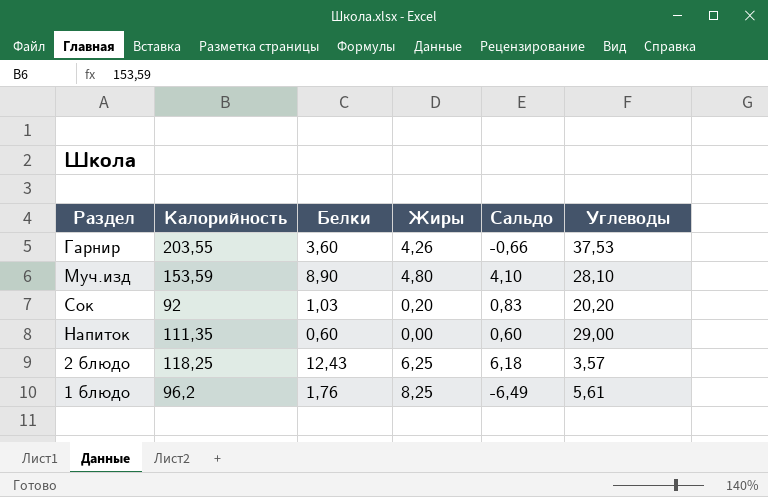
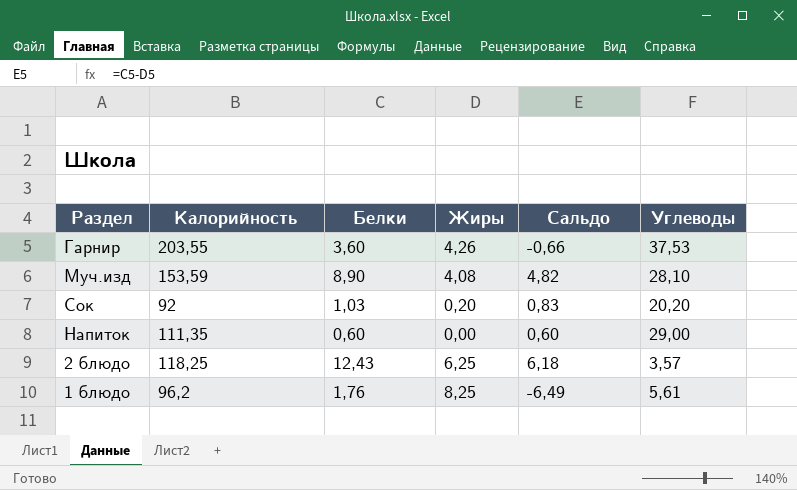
Муч.изд | Жиры: 4,80 -> 4,08
Муч.изд | Сальдо: 4,10 -> 4,82

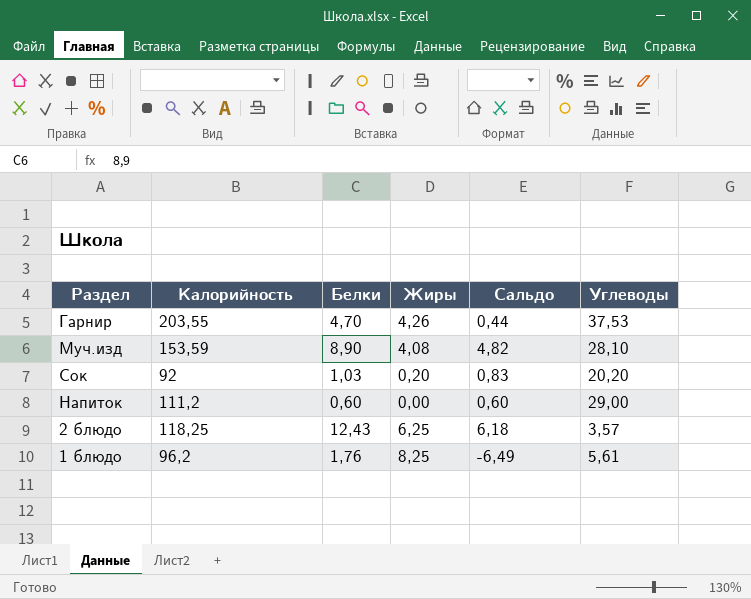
Гарнир | Белки: 3,60 -> 4,70
Гарнир | Сальдо: -0,66 -> 0,44
Напиток | Калорийность: 111,35 -> 111,2

